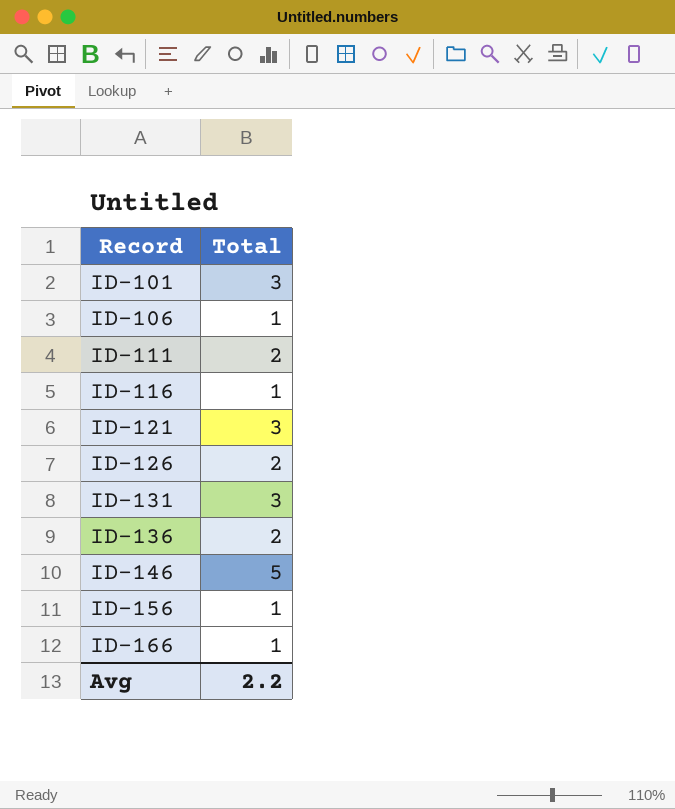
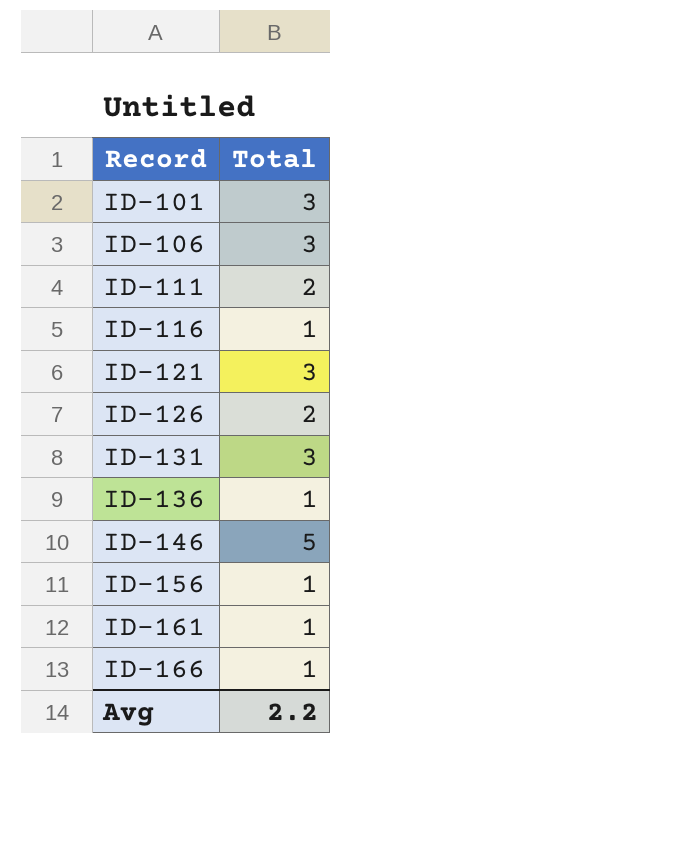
ID-106 | Total: 1 -> 3
ID-136 | Total: 2 -> 1
row ID-161: none -> 1

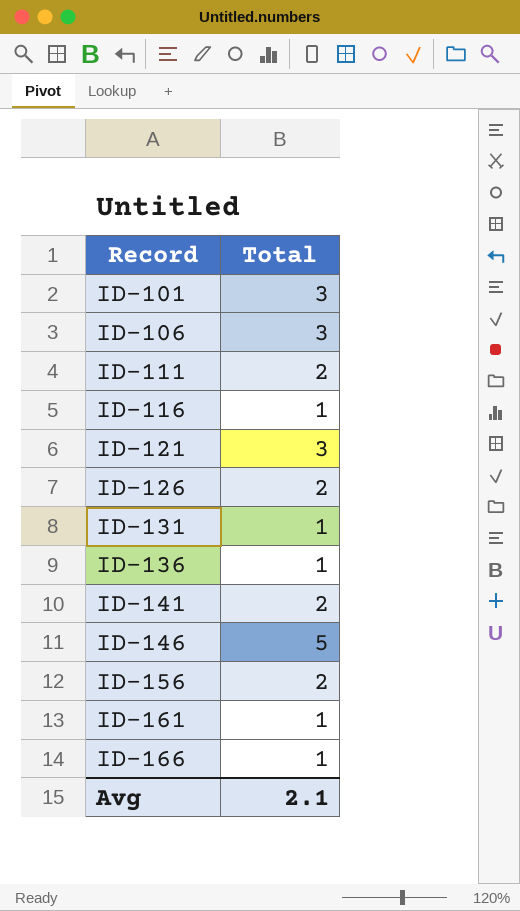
ID-131 | Total: 3 -> 1
row ID-141: none -> 2
ID-156 | Total: 1 -> 2
Avg | Total: 2.2 -> 2.1

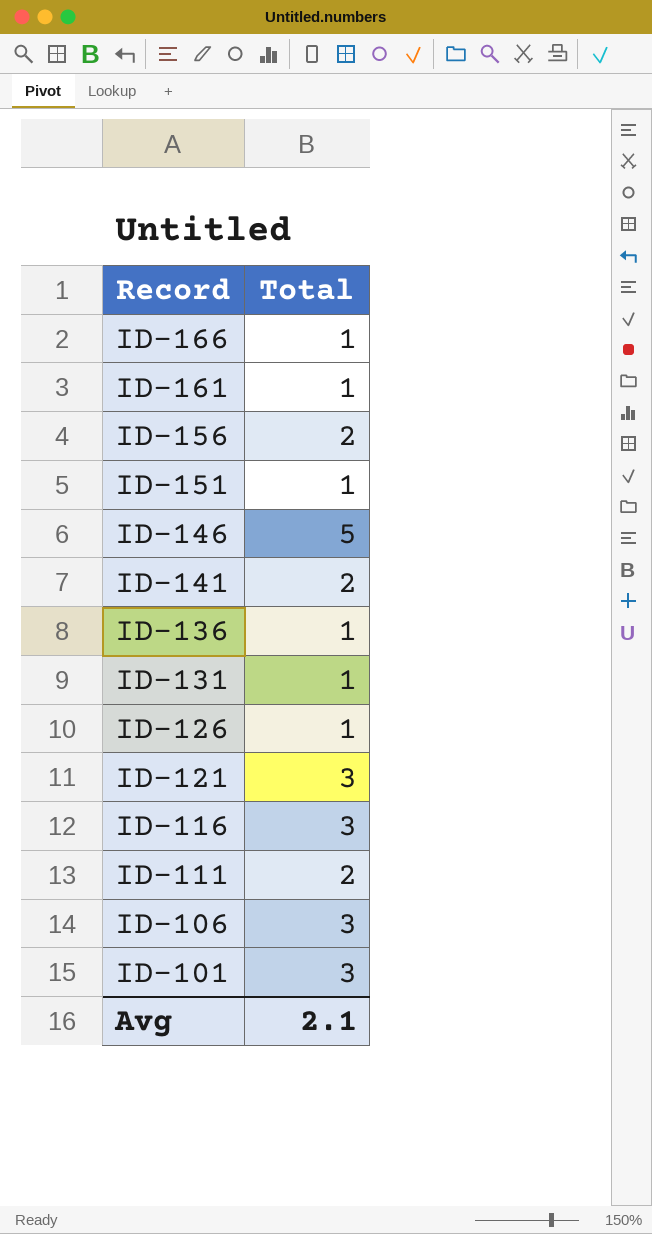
row order: Record ascending -> Record descending
row ID-151: none -> 1
ID-126 | Total: 2 -> 1
ID-116 | Total: 1 -> 3

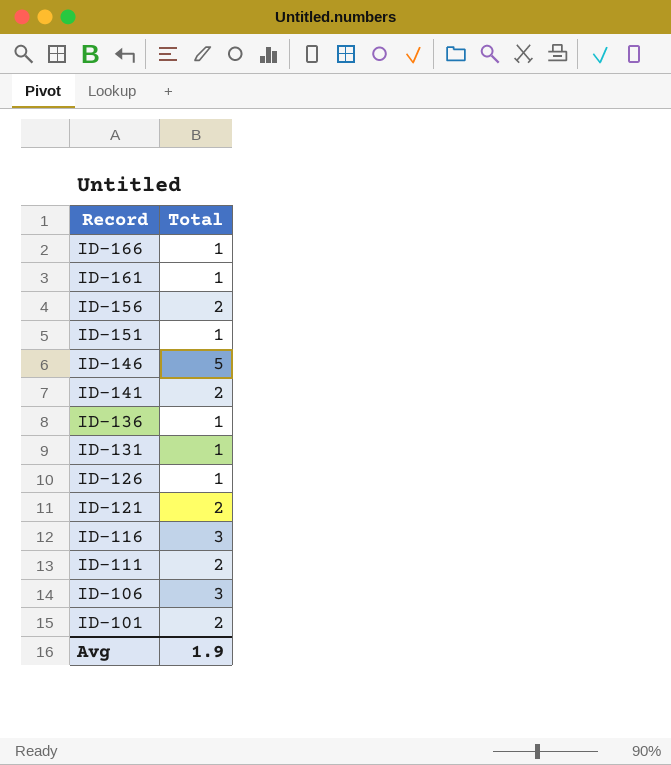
ID-121 | Total: 3 -> 2
ID-101 | Total: 3 -> 2
Avg | Total: 2.1 -> 1.9

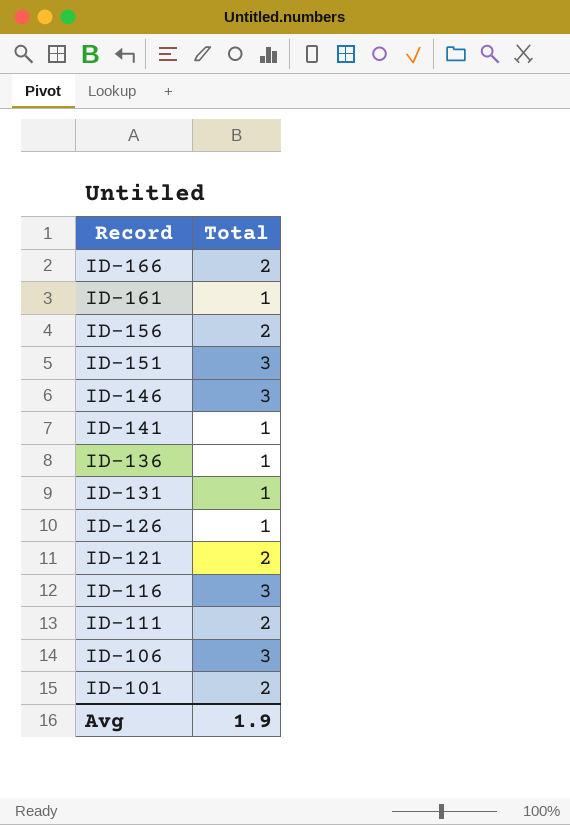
ID-166 | Total: 1 -> 2
ID-151 | Total: 1 -> 3
ID-146 | Total: 5 -> 3
ID-141 | Total: 2 -> 1

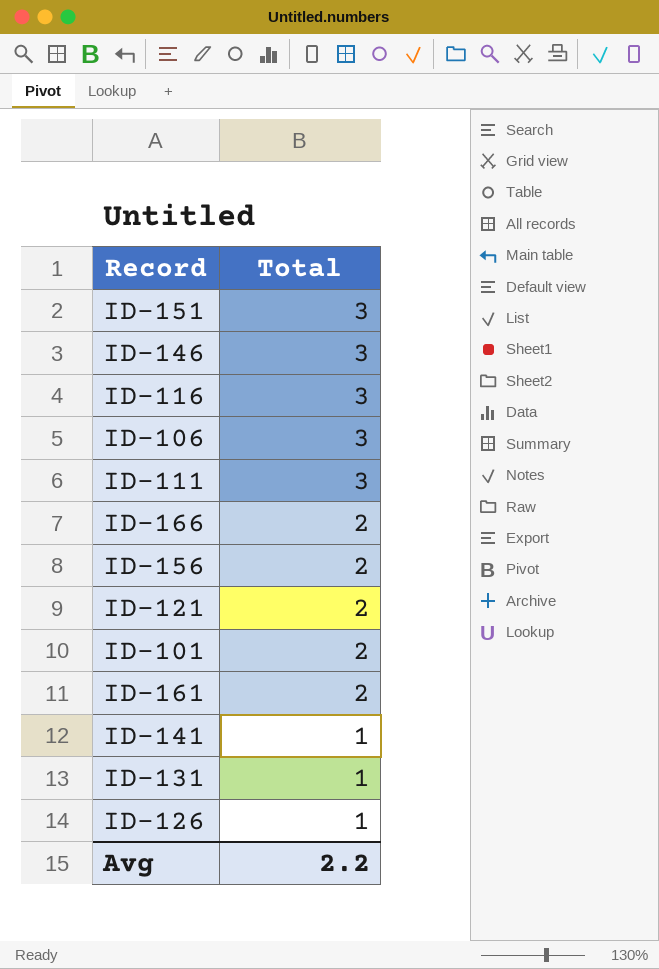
row order: Record descending -> Total descending
row ID-136: 1 -> none
ID-111 | Total: 2 -> 3
ID-161 | Total: 1 -> 2
Avg | Total: 1.9 -> 2.2

